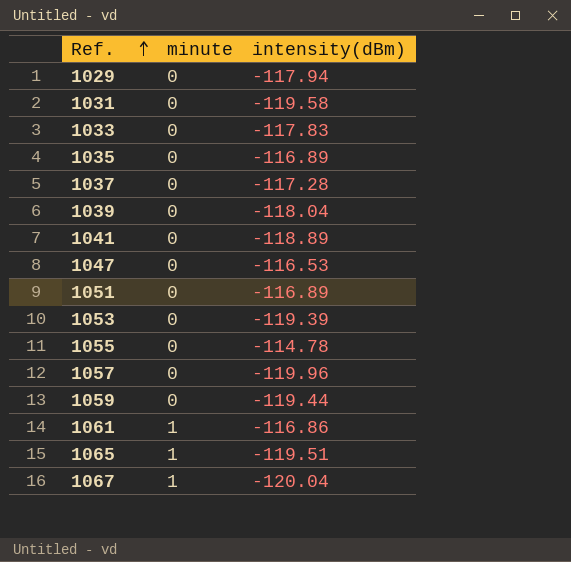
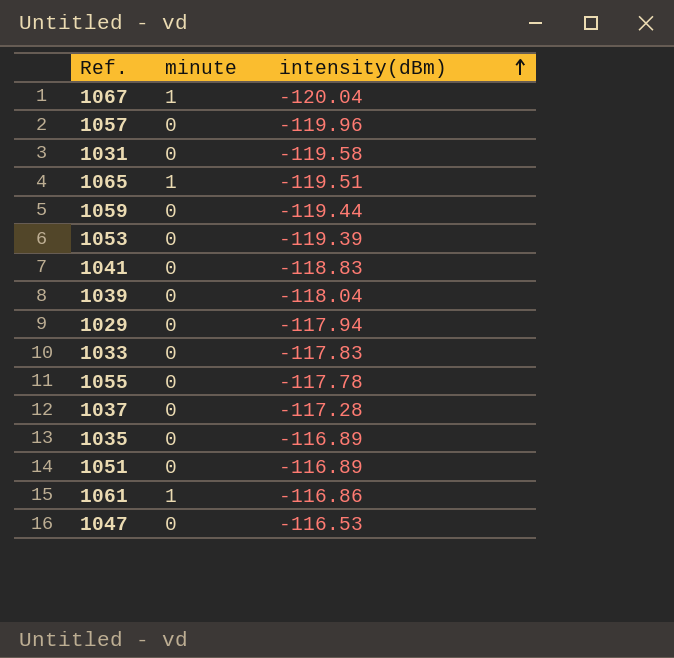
row order: Ref. ascending -> intensity(dBm) ascending
1041 | intensity(dBm): -118.89 -> -118.83
1055 | intensity(dBm): -114.78 -> -117.78

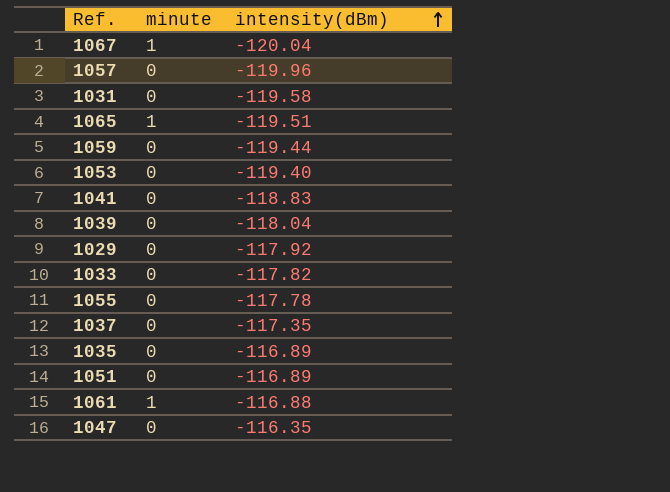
1053 | intensity(dBm): -119.39 -> -119.40
1029 | intensity(dBm): -117.94 -> -117.92
1033 | intensity(dBm): -117.83 -> -117.82
1037 | intensity(dBm): -117.28 -> -117.35
1061 | intensity(dBm): -116.86 -> -116.88
1047 | intensity(dBm): -116.53 -> -116.35

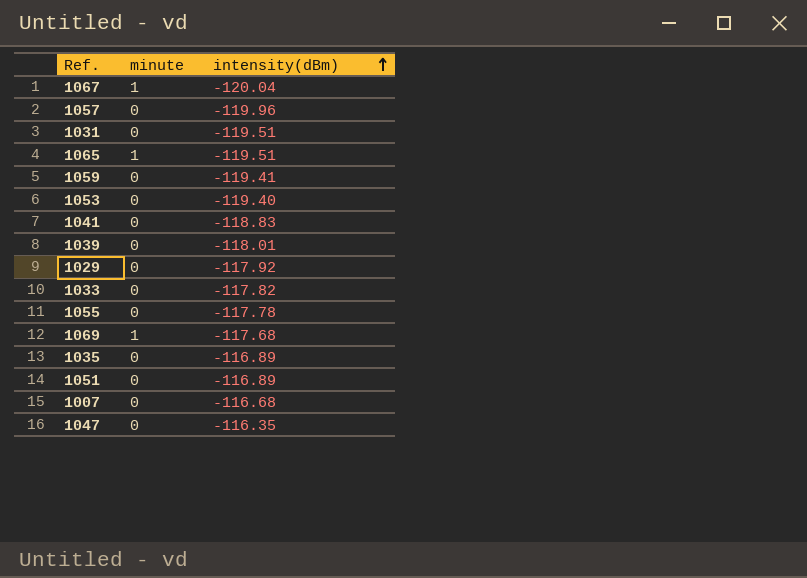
row 1037: 0 | -117.35 -> none
row 1061: 1 | -116.88 -> none
1031 | intensity(dBm): -119.58 -> -119.51
1059 | intensity(dBm): -119.44 -> -119.41
1039 | intensity(dBm): -118.04 -> -118.01
row 1069: none -> 1 | -117.68
row 1007: none -> 0 | -116.68

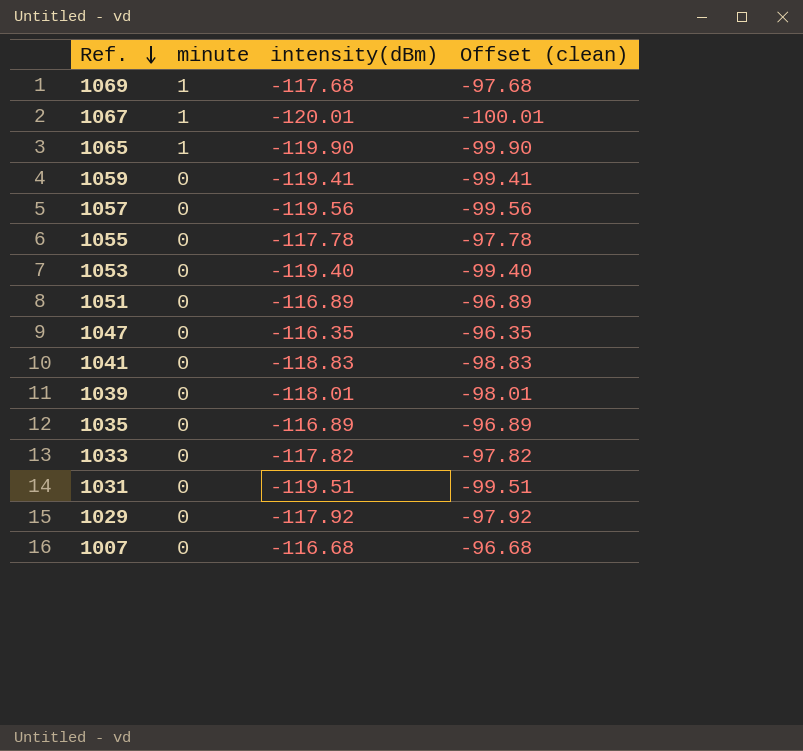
row order: intensity(dBm) ascending -> Ref. descending
column Offset (clean) | formula: none -> [intensity(dBm)] + 20
1067 | intensity(dBm): -120.04 -> -120.01
1065 | intensity(dBm): -119.51 -> -119.90
1057 | intensity(dBm): -119.96 -> -119.56

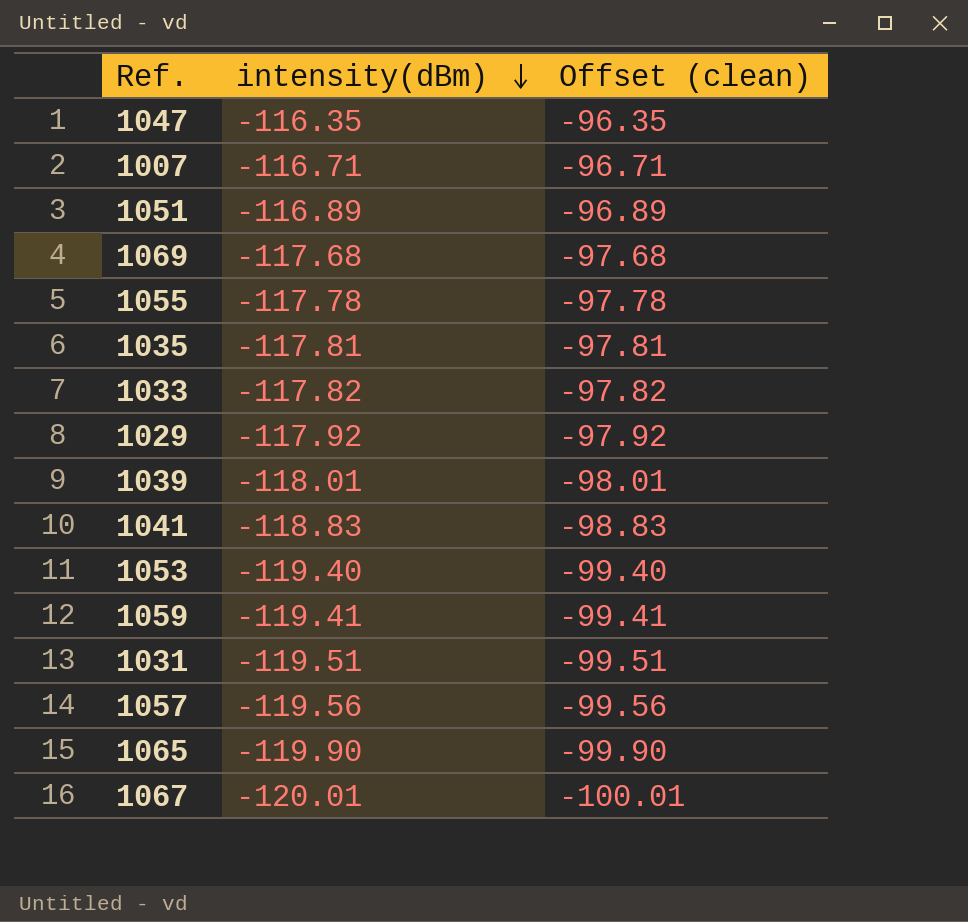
row order: Ref. descending -> intensity(dBm) descending
column minute | position: 2 -> none
1007 | intensity(dBm): -116.68 -> -116.71
1007 | Offset (clean): -96.68 -> -96.71
1035 | intensity(dBm): -116.89 -> -117.81
1035 | Offset (clean): -96.89 -> -97.81

